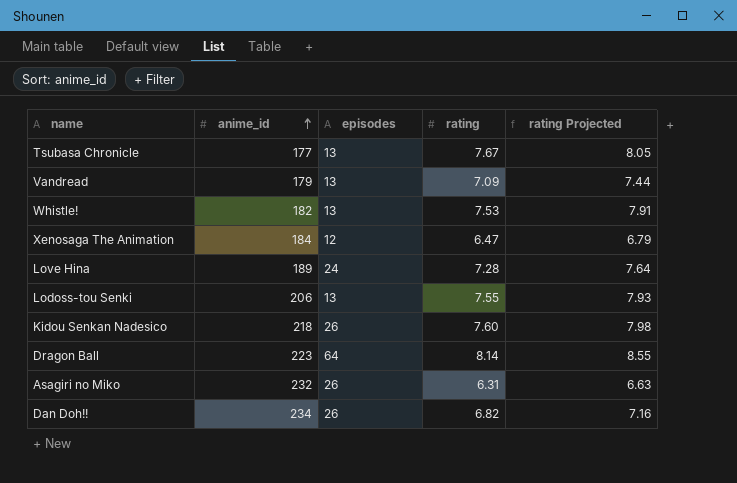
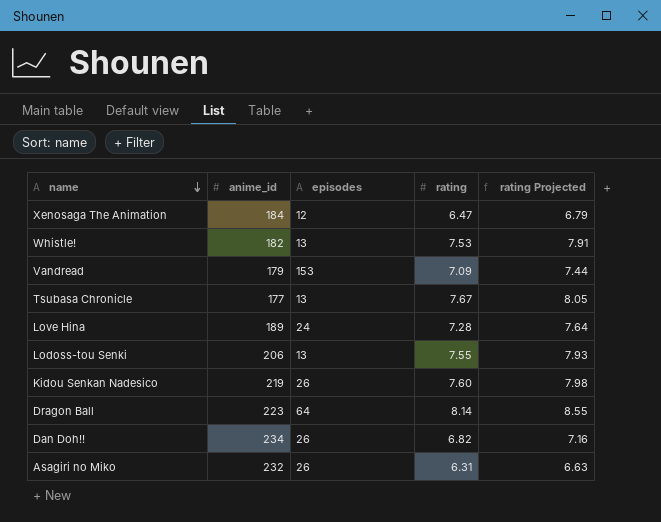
row order: anime_id ascending -> name descending
Vandread | episodes: 13 -> 153
Kidou Senkan Nadesico | anime_id: 218 -> 219

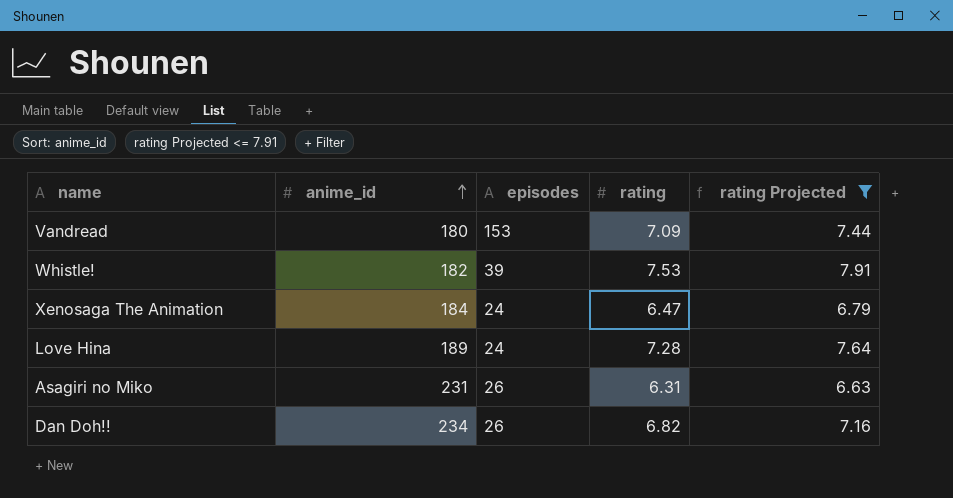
filter: none -> rating Projected <= 7.91
row order: name descending -> anime_id ascending
Vandread | anime_id: 179 -> 180
Whistle! | episodes: 13 -> 39
Xenosaga The Animation | episodes: 12 -> 24
Asagiri no Miko | anime_id: 232 -> 231

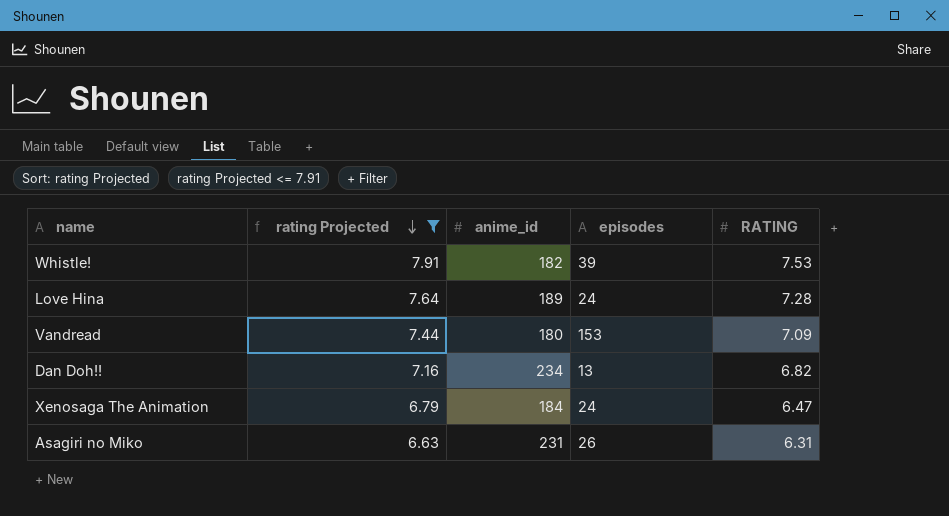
row order: anime_id ascending -> rating Projected descending
column rating Projected | position: 5 -> 2
column name: rating -> RATING
Dan Doh!! | episodes: 26 -> 13

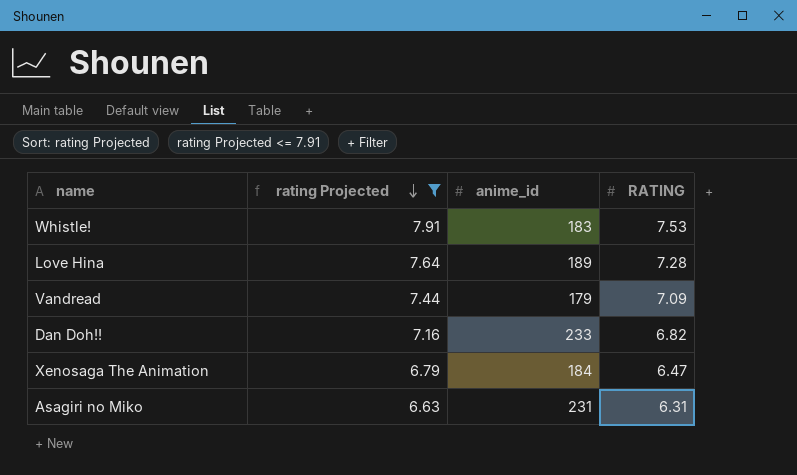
column episodes | position: 4 -> none
Whistle! | anime_id: 182 -> 183
Vandread | anime_id: 180 -> 179
Dan Doh!! | anime_id: 234 -> 233

